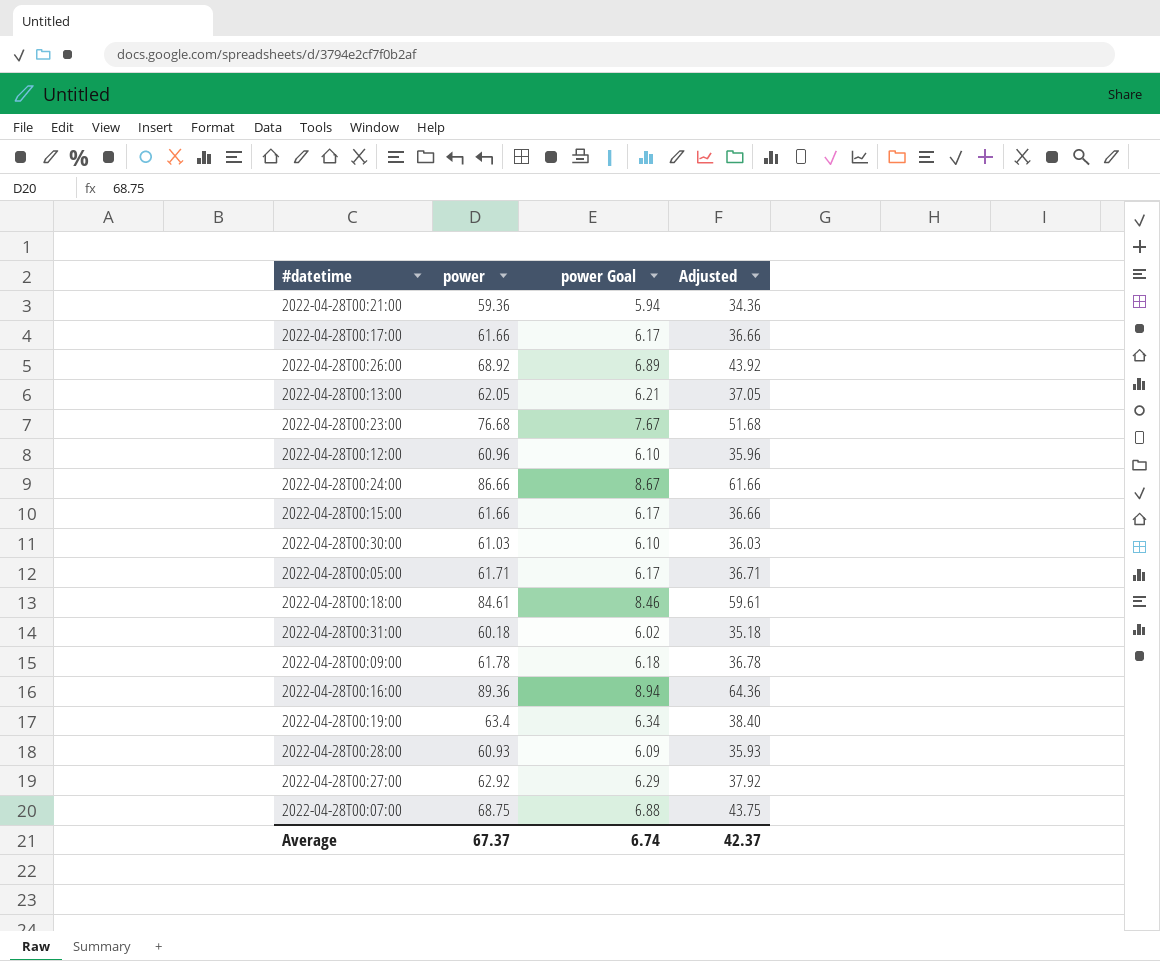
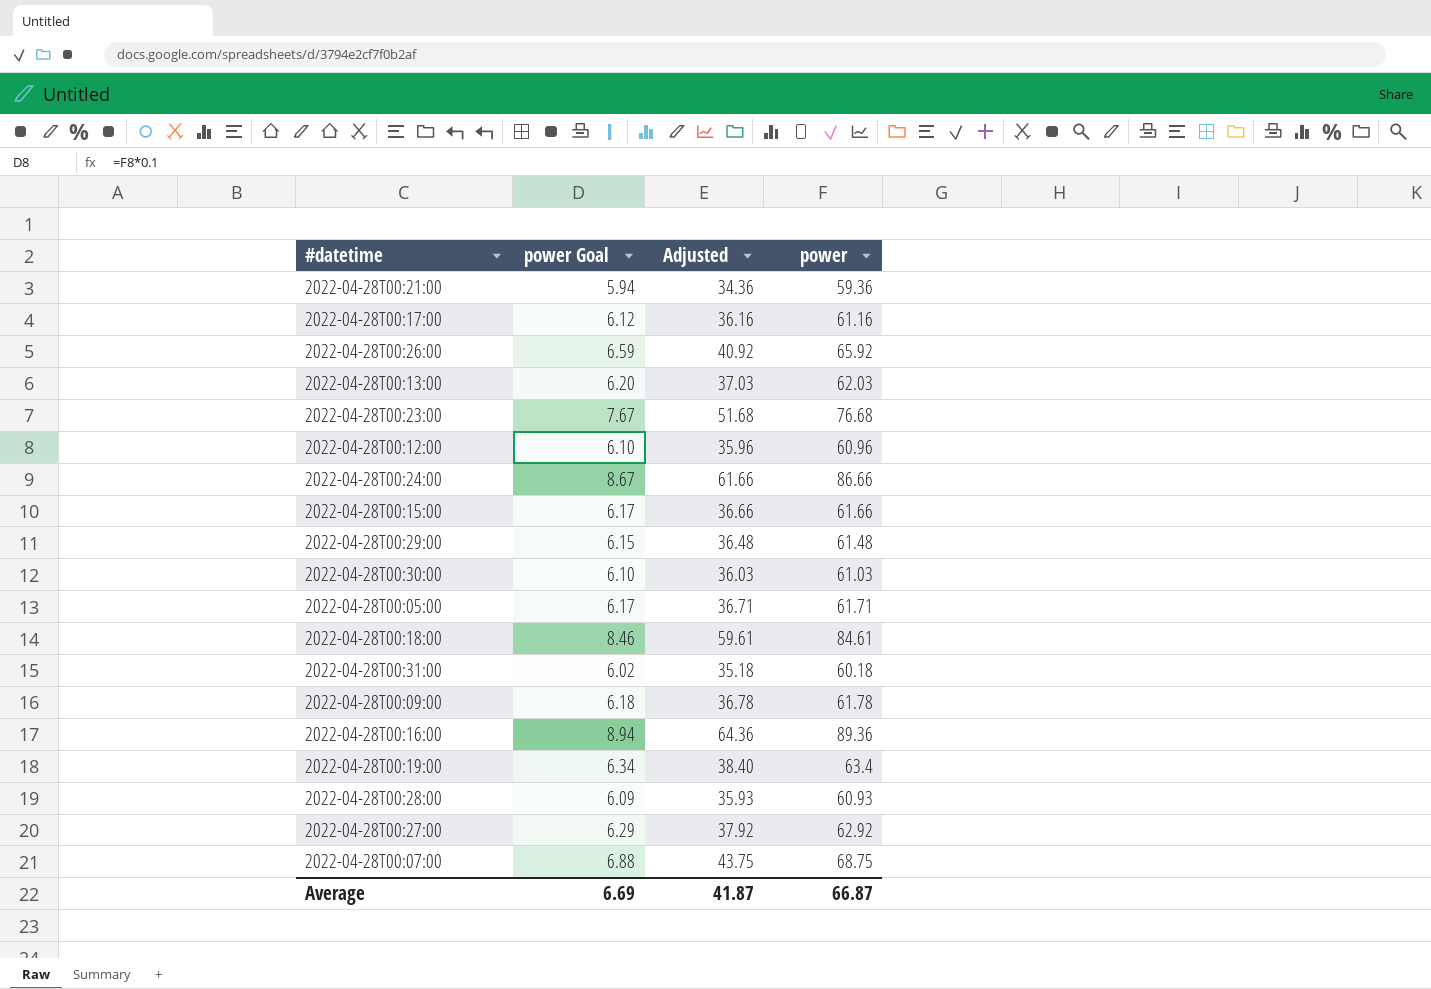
column power | position: 2 -> 4
2022-04-28T00:17:00 | power Goal: 6.17 -> 6.12
2022-04-28T00:17:00 | Adjusted: 36.66 -> 36.16
2022-04-28T00:17:00 | power: 61.66 -> 61.16
2022-04-28T00:26:00 | power Goal: 6.89 -> 6.59
2022-04-28T00:26:00 | Adjusted: 43.92 -> 40.92
2022-04-28T00:26:00 | power: 68.92 -> 65.92
2022-04-28T00:13:00 | power Goal: 6.21 -> 6.20
2022-04-28T00:13:00 | Adjusted: 37.05 -> 37.03
2022-04-28T00:13:00 | power: 62.05 -> 62.03
row 2022-04-28T00:29:00: none -> 6.15 | 36.48 | 61.48
Average | power Goal: 6.74 -> 6.69
Average | Adjusted: 42.37 -> 41.87
Average | power: 67.37 -> 66.87

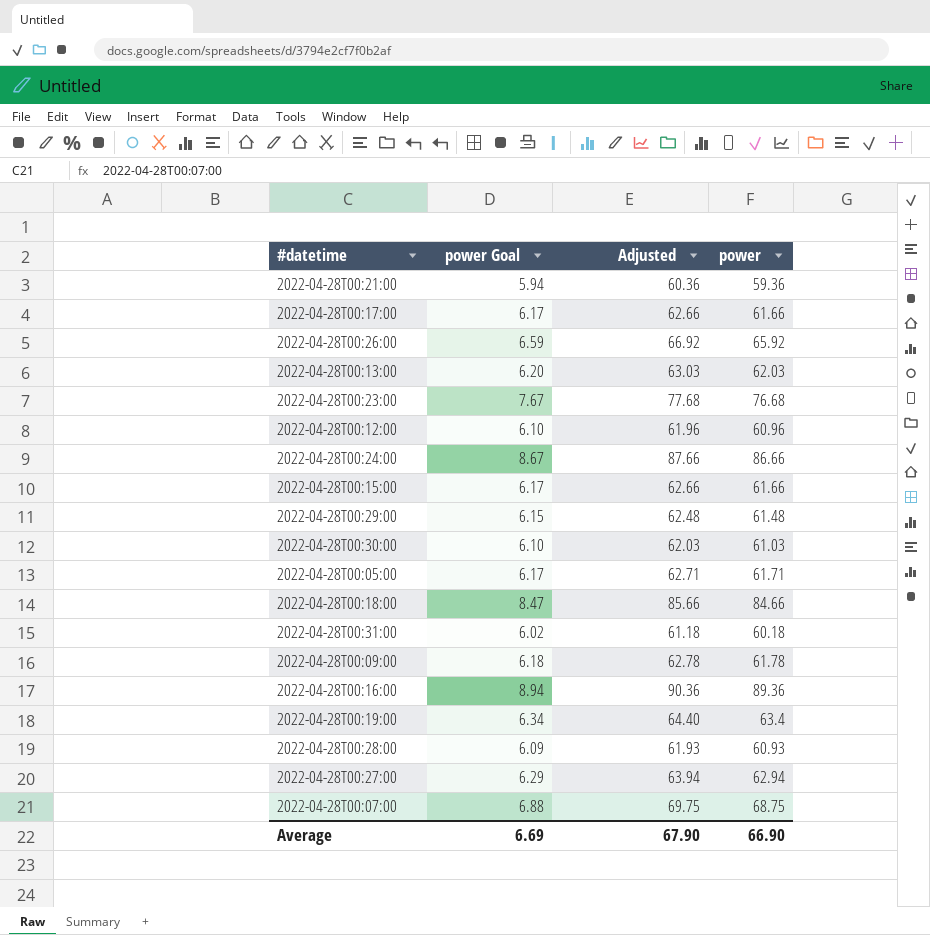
column Adjusted | formula: [power] - 25 -> [power] + 1
2022-04-28T00:17:00 | power Goal: 6.12 -> 6.17
2022-04-28T00:17:00 | power: 61.16 -> 61.66
2022-04-28T00:18:00 | power Goal: 8.46 -> 8.47
2022-04-28T00:18:00 | power: 84.61 -> 84.66
2022-04-28T00:27:00 | power: 62.92 -> 62.94
Average | Adjusted: 41.87 -> 67.90
Average | power: 66.87 -> 66.90

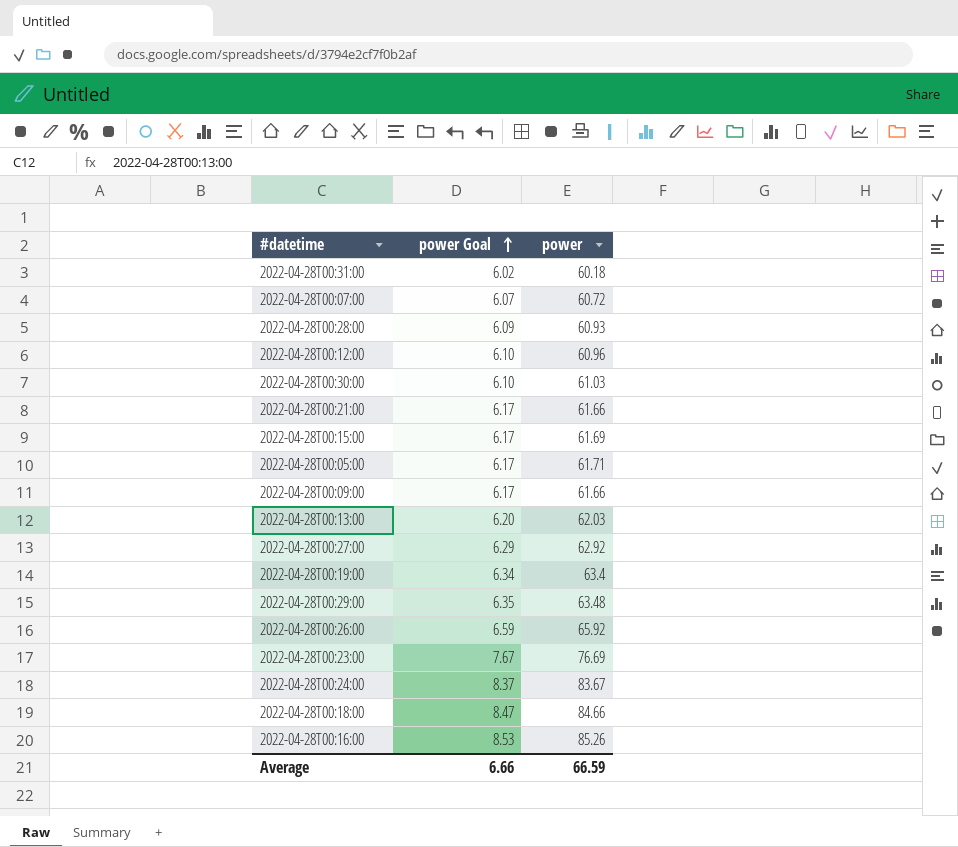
row order: none -> power Goal ascending
column Adjusted | formula: [power] + 1 -> none
row 2022-04-28T00:17:00: 6.17 | 62.66 | 61.66 -> none
2022-04-28T00:07:00 | power Goal: 6.88 -> 6.07
2022-04-28T00:07:00 | power: 68.75 -> 60.72
2022-04-28T00:21:00 | power Goal: 5.94 -> 6.17
2022-04-28T00:21:00 | power: 59.36 -> 61.66
2022-04-28T00:15:00 | power: 61.66 -> 61.69
2022-04-28T00:09:00 | power Goal: 6.18 -> 6.17
2022-04-28T00:09:00 | power: 61.78 -> 61.66
2022-04-28T00:27:00 | power: 62.94 -> 62.92
2022-04-28T00:29:00 | power Goal: 6.15 -> 6.35
2022-04-28T00:29:00 | power: 61.48 -> 63.48
2022-04-28T00:23:00 | power: 76.68 -> 76.69
2022-04-28T00:24:00 | power Goal: 8.67 -> 8.37
2022-04-28T00:24:00 | power: 86.66 -> 83.67
2022-04-28T00:16:00 | power Goal: 8.94 -> 8.53
2022-04-28T00:16:00 | power: 89.36 -> 85.26
Average | power Goal: 6.69 -> 6.66
Average | power: 66.90 -> 66.59

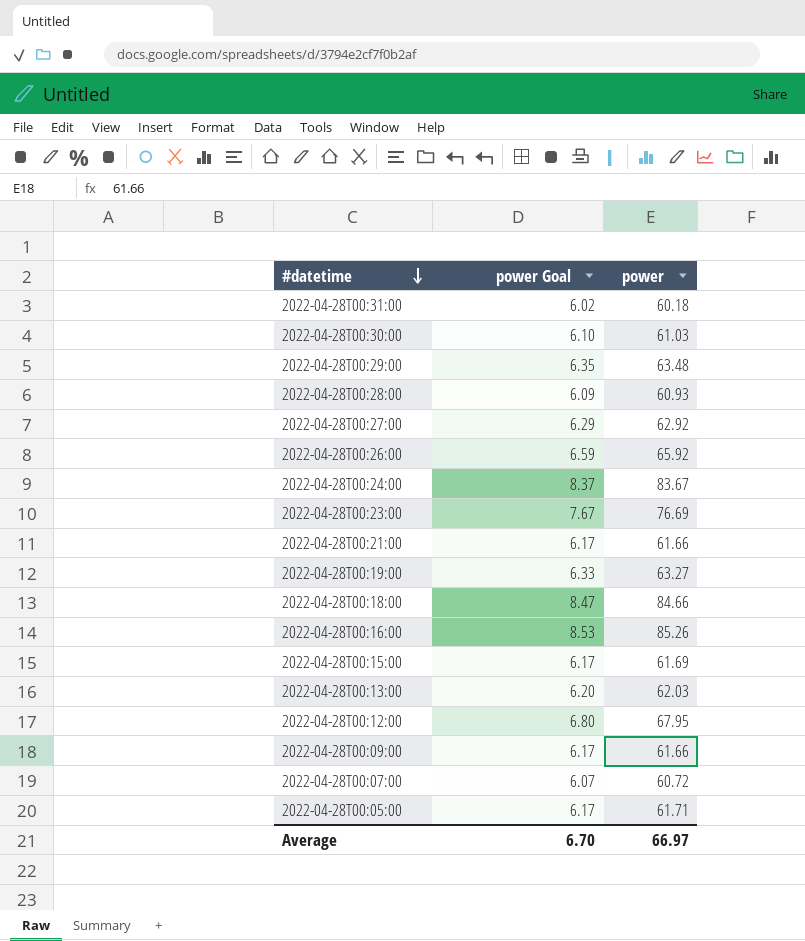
row order: power Goal ascending -> #datetime descending
2022-04-28T00:19:00 | power Goal: 6.34 -> 6.33
2022-04-28T00:19:00 | power: 63.4 -> 63.27
2022-04-28T00:12:00 | power Goal: 6.10 -> 6.80
2022-04-28T00:12:00 | power: 60.96 -> 67.95
Average | power Goal: 6.66 -> 6.70
Average | power: 66.59 -> 66.97

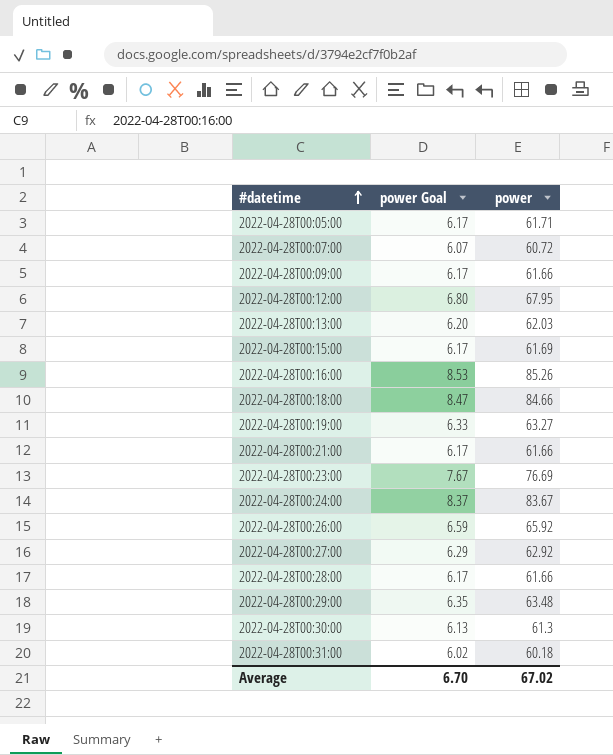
row order: #datetime descending -> #datetime ascending
2022-04-28T00:28:00 | power Goal: 6.09 -> 6.17
2022-04-28T00:28:00 | power: 60.93 -> 61.66
2022-04-28T00:30:00 | power Goal: 6.10 -> 6.13
2022-04-28T00:30:00 | power: 61.03 -> 61.3
Average | power: 66.97 -> 67.02

